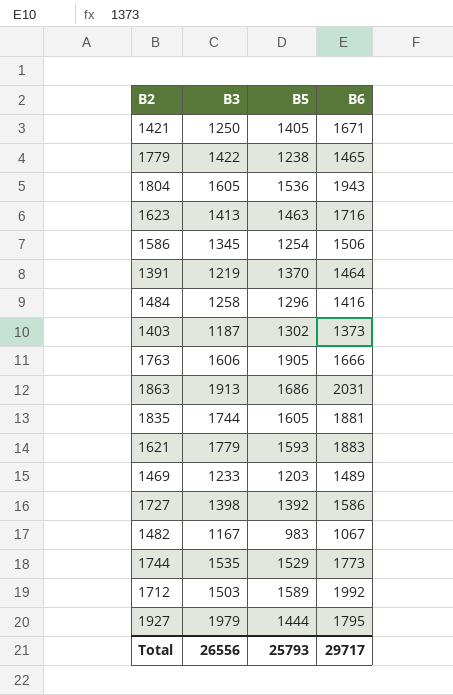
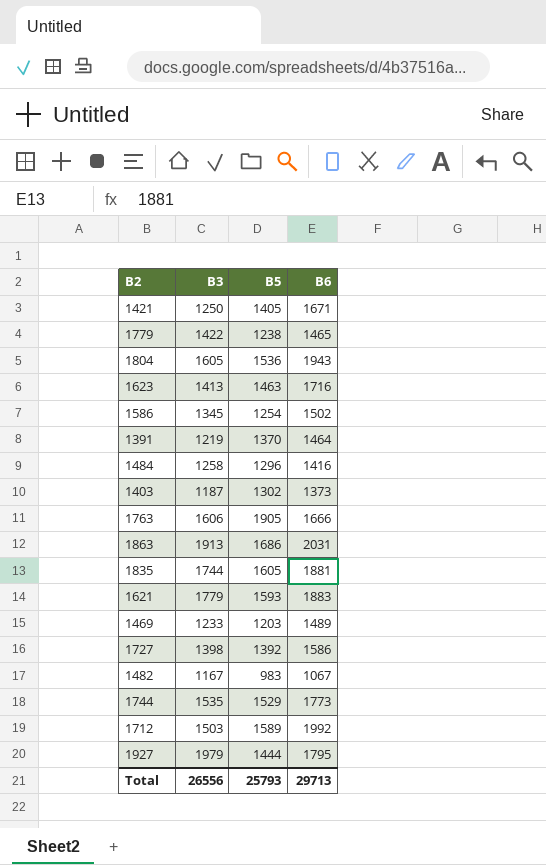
1586 | B6: 1506 -> 1502
Total | B6: 29717 -> 29713

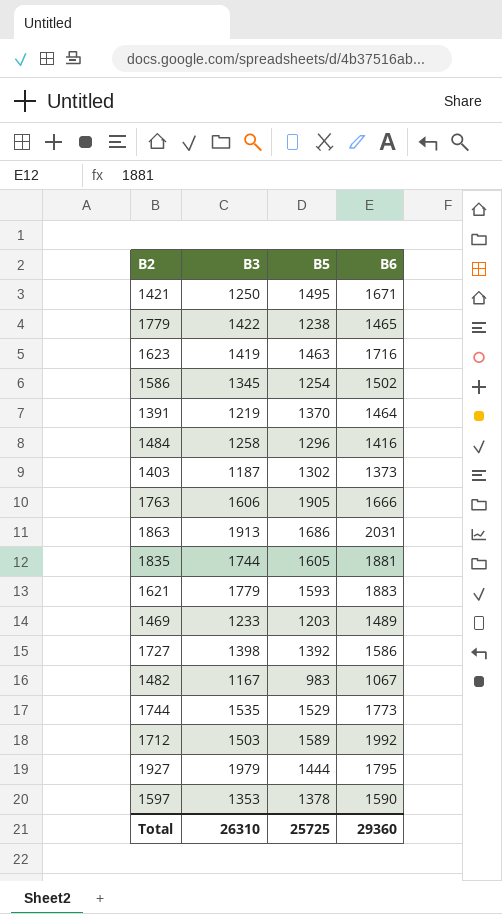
row 1804: 1605 | 1536 | 1943 -> none
1421 | B5: 1405 -> 1495
1623 | B3: 1413 -> 1419
row 1597: none -> 1353 | 1378 | 1590
Total | B3: 26556 -> 26310
Total | B5: 25793 -> 25725
Total | B6: 29713 -> 29360

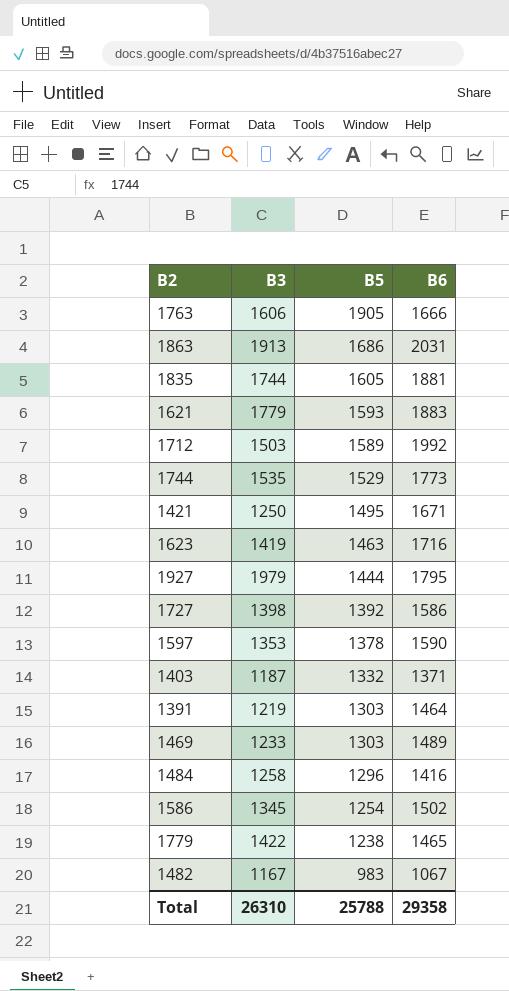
row order: none -> B5 descending
1403 | B5: 1302 -> 1332
1403 | B6: 1373 -> 1371
1391 | B5: 1370 -> 1303
1469 | B5: 1203 -> 1303
Total | B5: 25725 -> 25788
Total | B6: 29360 -> 29358

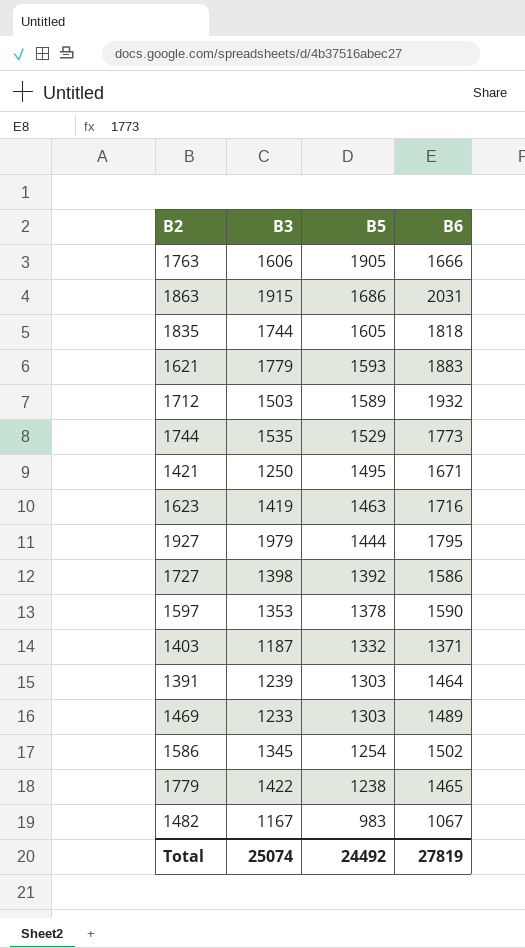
row 1484: 1258 | 1296 | 1416 -> none
1863 | B3: 1913 -> 1915
1835 | B6: 1881 -> 1818
1712 | B6: 1992 -> 1932
1391 | B3: 1219 -> 1239
Total | B3: 26310 -> 25074
Total | B5: 25788 -> 24492
Total | B6: 29358 -> 27819

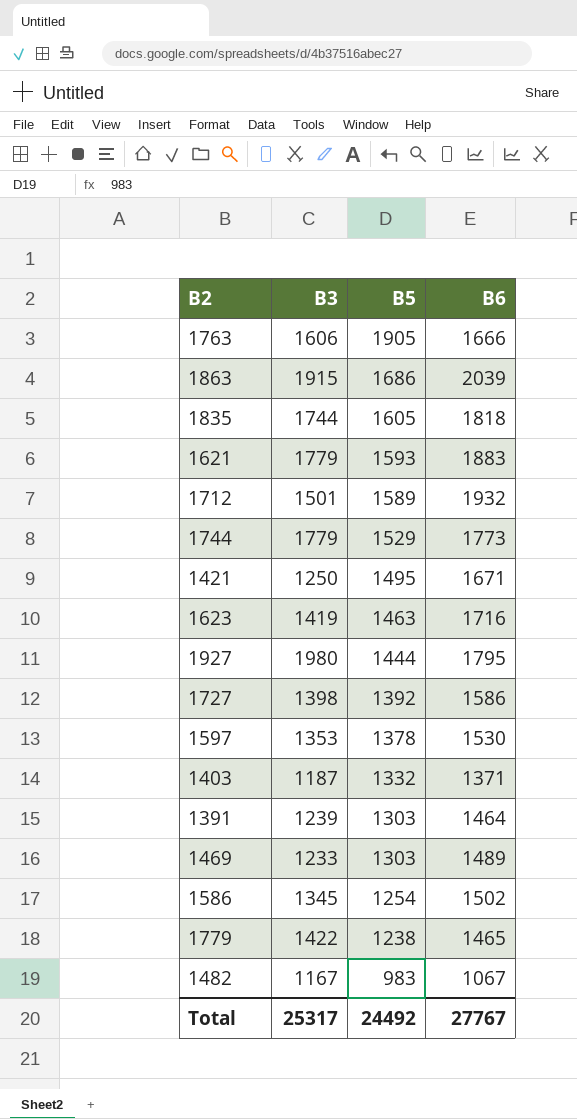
1863 | B6: 2031 -> 2039
1712 | B3: 1503 -> 1501
1744 | B3: 1535 -> 1779
1927 | B3: 1979 -> 1980
1597 | B6: 1590 -> 1530
Total | B3: 25074 -> 25317
Total | B6: 27819 -> 27767

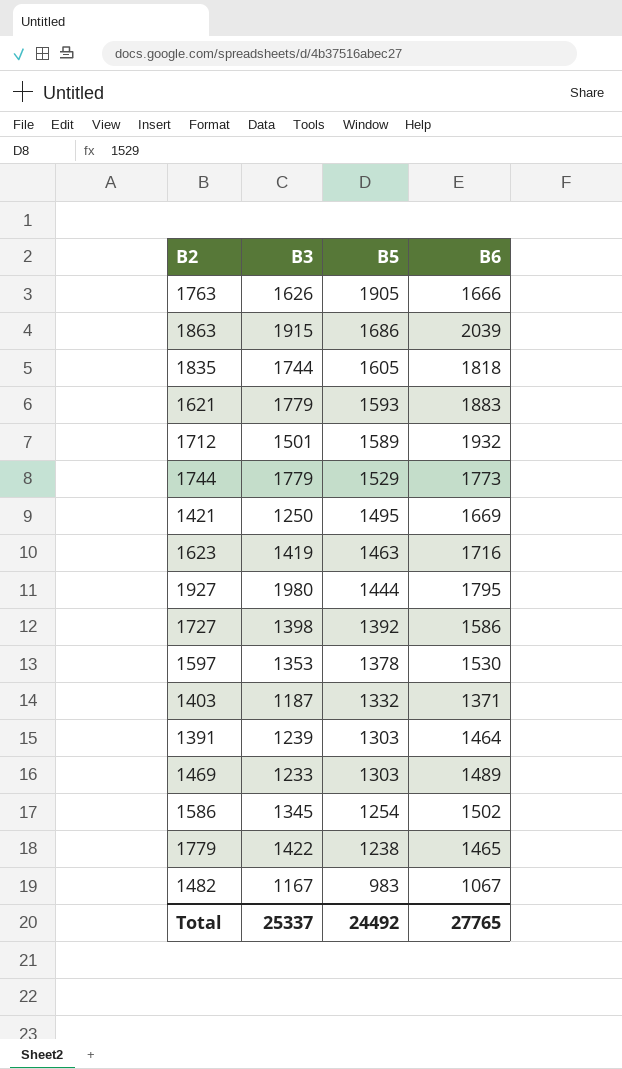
1763 | B3: 1606 -> 1626
1421 | B6: 1671 -> 1669
Total | B3: 25317 -> 25337
Total | B6: 27767 -> 27765

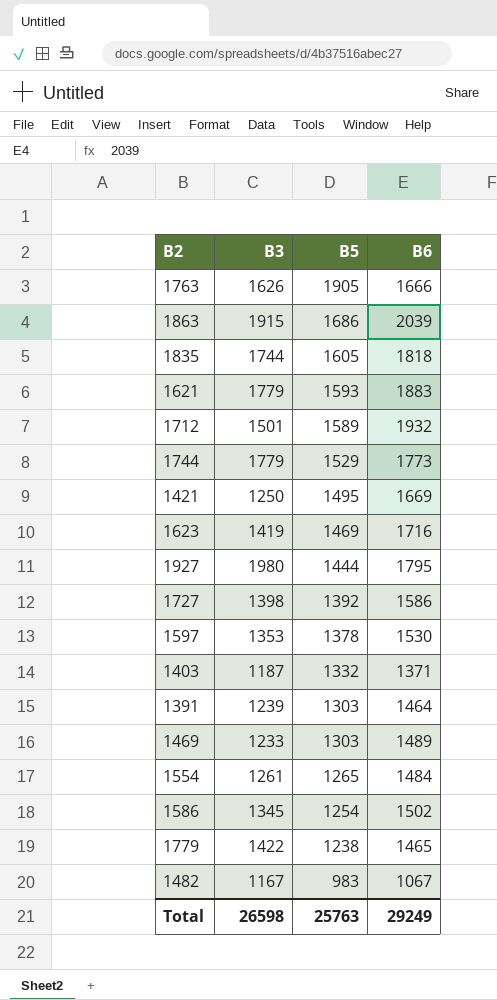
1623 | B5: 1463 -> 1469
row 1554: none -> 1261 | 1265 | 1484
Total | B3: 25337 -> 26598
Total | B5: 24492 -> 25763
Total | B6: 27765 -> 29249

